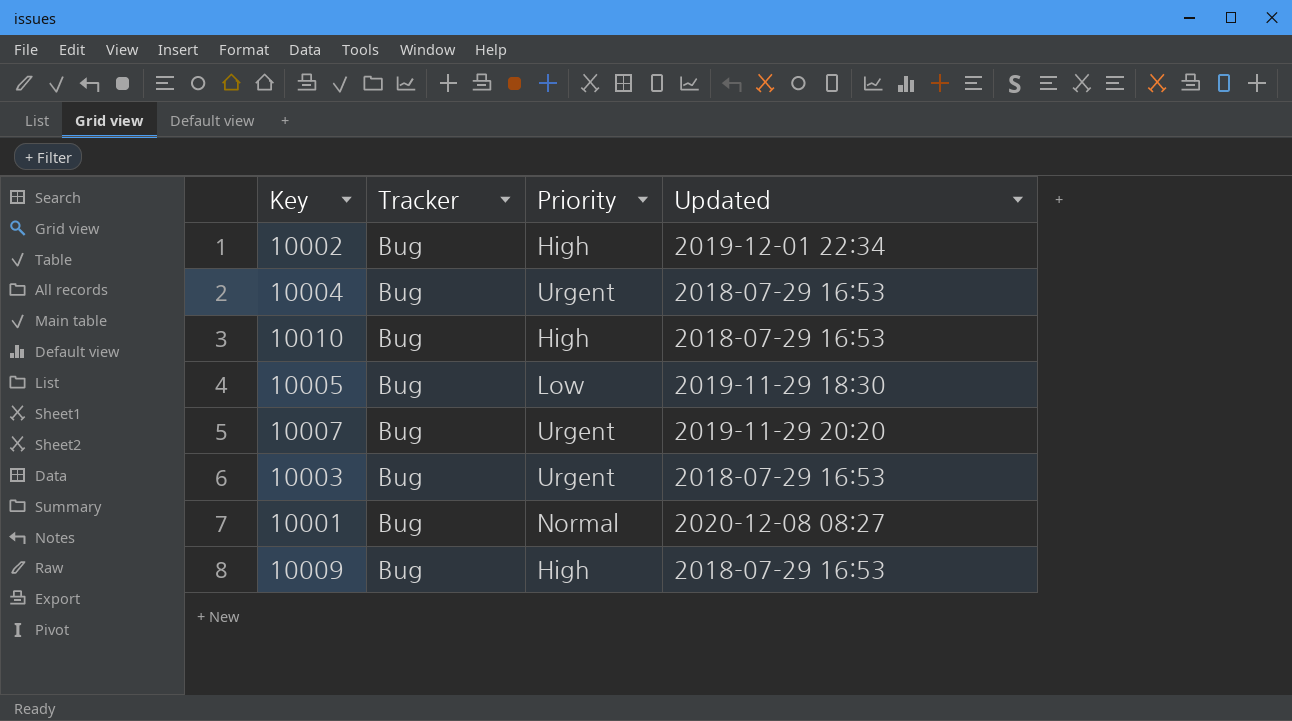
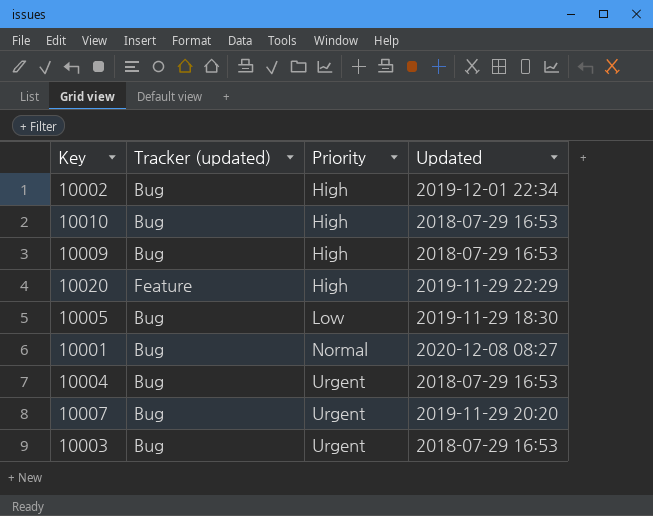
row order: none -> Priority ascending
column name: Tracker -> Tracker (updated)
row 10020: none -> Feature | High | 2019-11-29 22:29

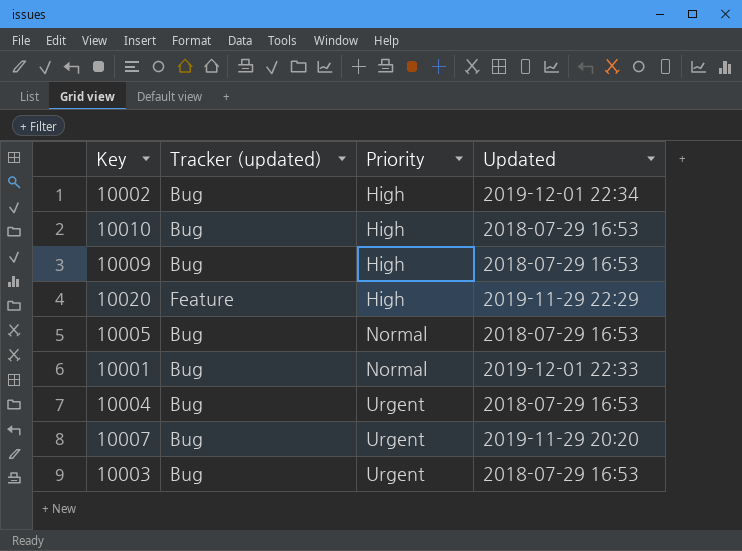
10005 | Priority: Low -> Normal
10005 | Updated: 2019-11-29 18:30 -> 2018-07-29 16:53
10001 | Updated: 2020-12-08 08:27 -> 2019-12-01 22:33

